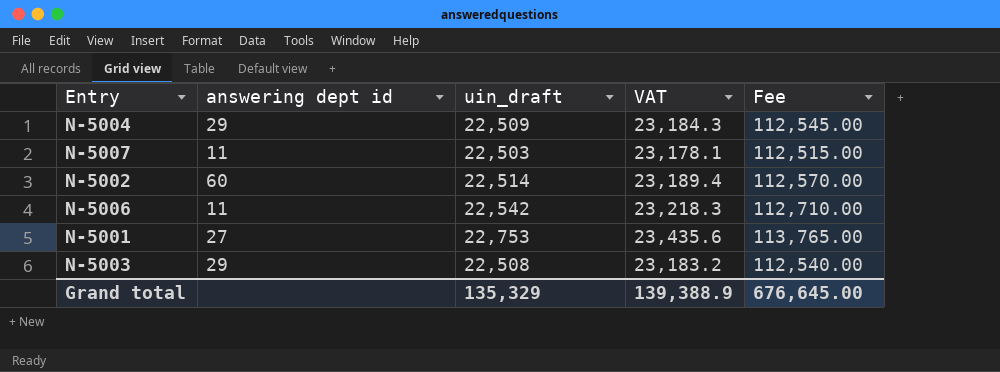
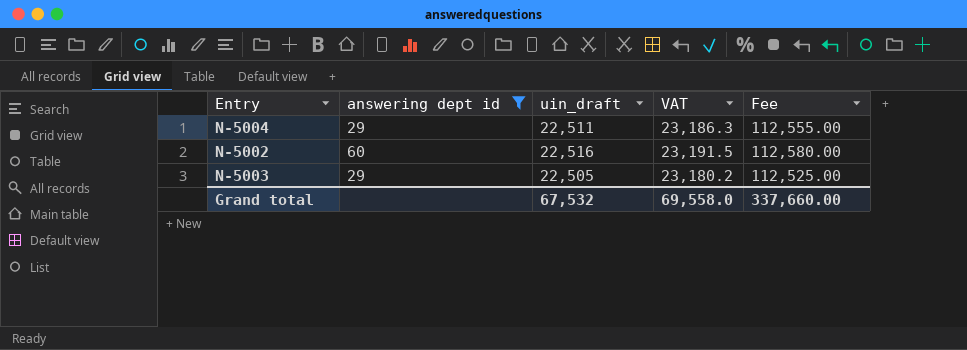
filter: none -> answering dept id >= 29
N-5004 | uin_draft: 22,509 -> 22,511
N-5004 | VAT: 23,184.3 -> 23,186.3
N-5004 | Fee: 112,545.00 -> 112,555.00
N-5002 | uin_draft: 22,514 -> 22,516
N-5002 | VAT: 23,189.4 -> 23,191.5
N-5002 | Fee: 112,570.00 -> 112,580.00
N-5003 | uin_draft: 22,508 -> 22,505
N-5003 | VAT: 23,183.2 -> 23,180.2
N-5003 | Fee: 112,540.00 -> 112,525.00
Grand total | uin_draft: 135,329 -> 67,532
Grand total | VAT: 139,388.9 -> 69,558.0
Grand total | Fee: 676,645.00 -> 337,660.00

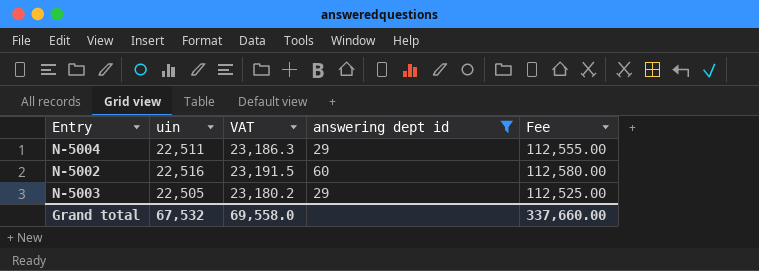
column name: uin_draft -> uin
column answering dept id | position: 2 -> 4

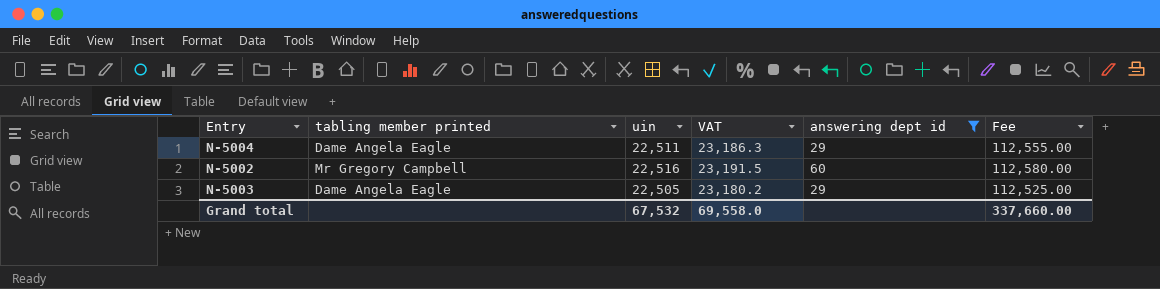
column tabling member printed | position: none -> 2

